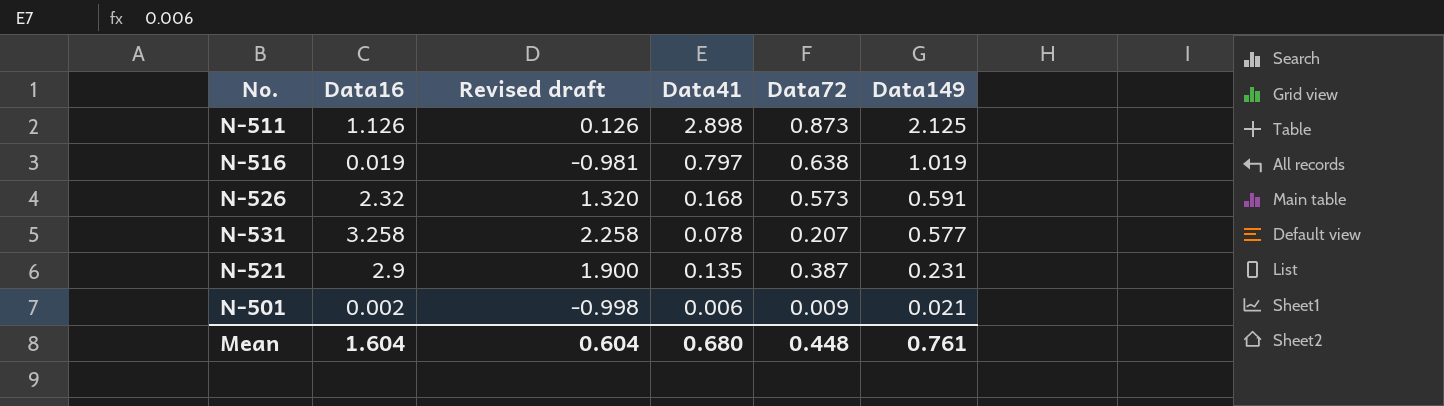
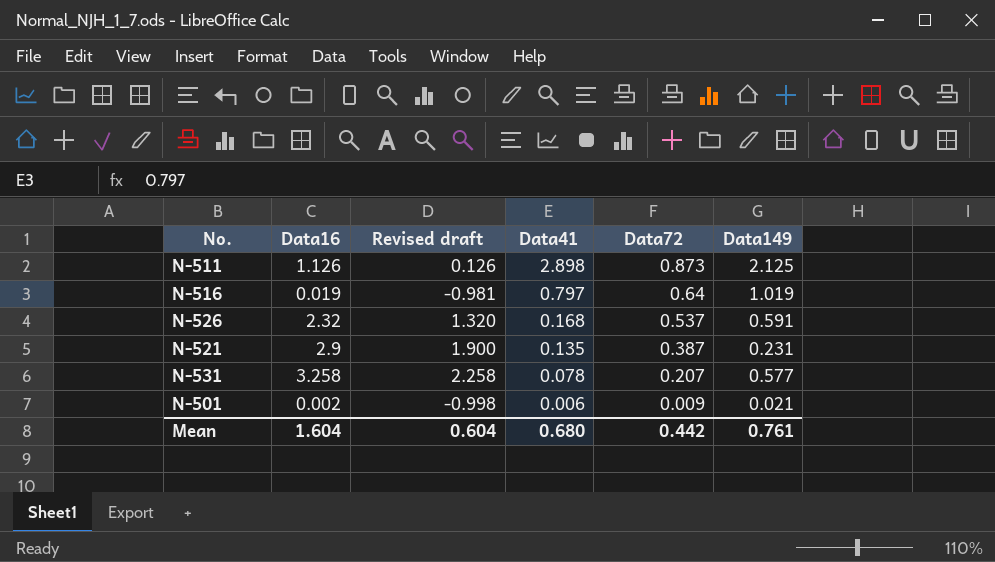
row order: Data149 descending -> Data41 descending
N-516 | Data72: 0.638 -> 0.64
N-526 | Data72: 0.573 -> 0.537
Mean | Data72: 0.448 -> 0.442

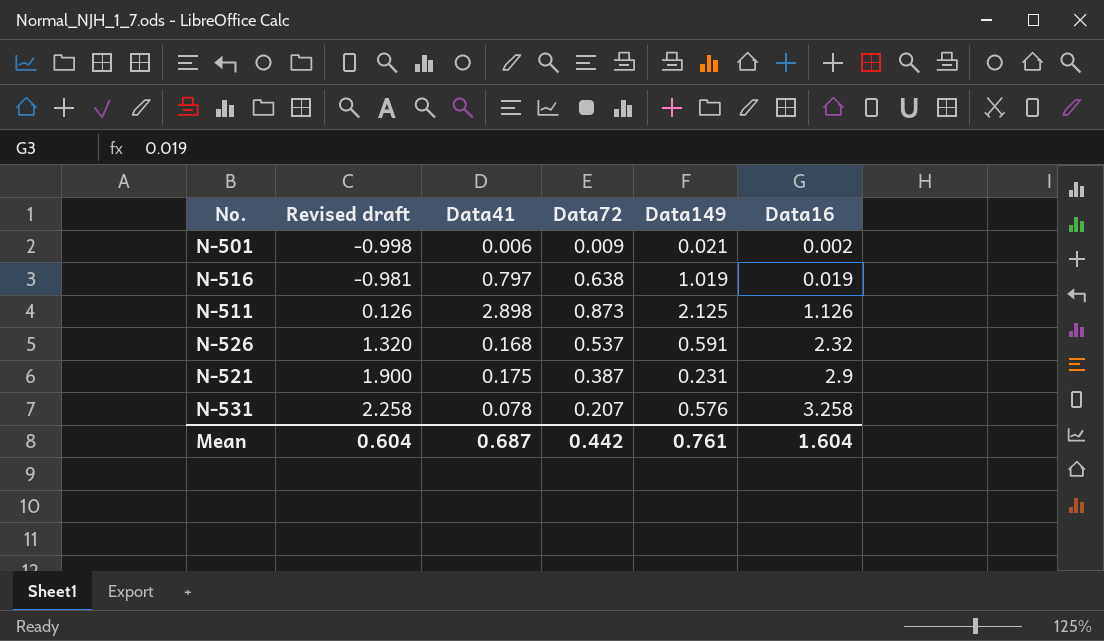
row order: Data41 descending -> Revised draft ascending
column Data16 | position: 2 -> 6
N-516 | Data72: 0.64 -> 0.638
N-521 | Data41: 0.135 -> 0.175
N-531 | Data149: 0.577 -> 0.576
Mean | Data41: 0.680 -> 0.687

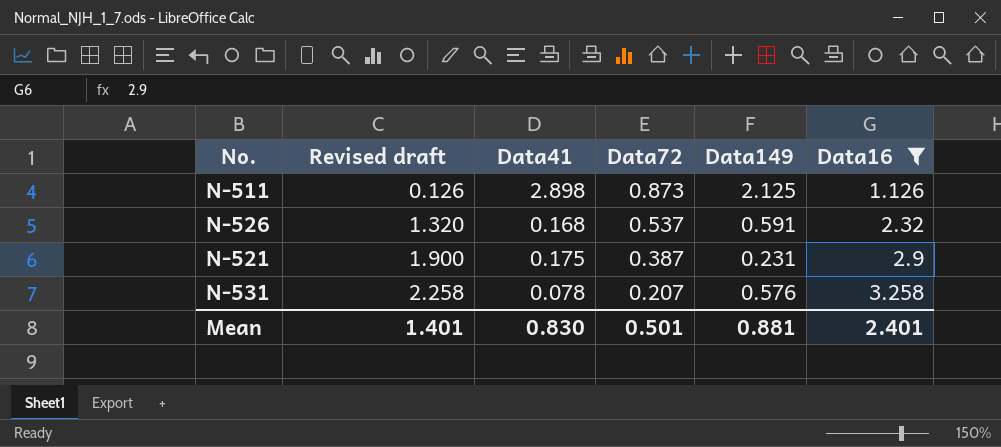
filter: none -> Data16 >= 1.126
Mean | Revised draft: 0.604 -> 1.401
Mean | Data41: 0.687 -> 0.830
Mean | Data72: 0.442 -> 0.501
Mean | Data149: 0.761 -> 0.881
Mean | Data16: 1.604 -> 2.401

